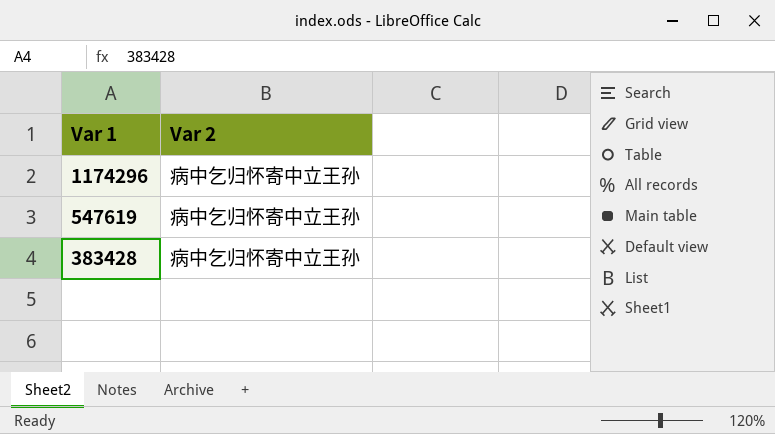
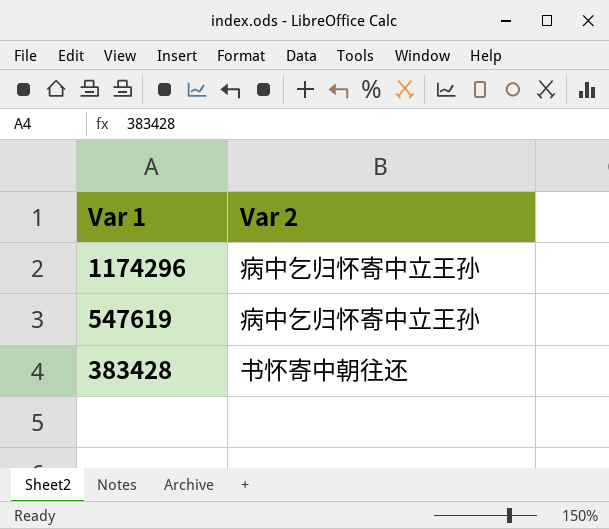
383428 | Var 2: 病中乞归怀寄中立王孙 -> 书怀寄中朝往还

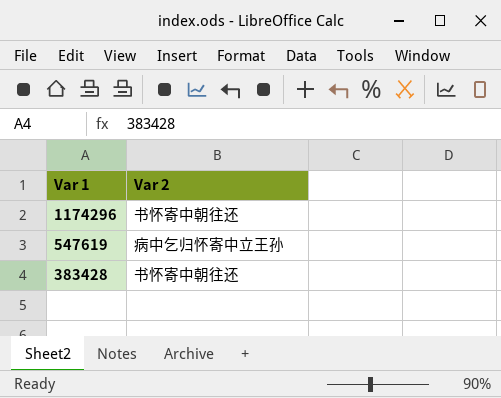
1174296 | Var 2: 病中乞归怀寄中立王孙 -> 书怀寄中朝往还

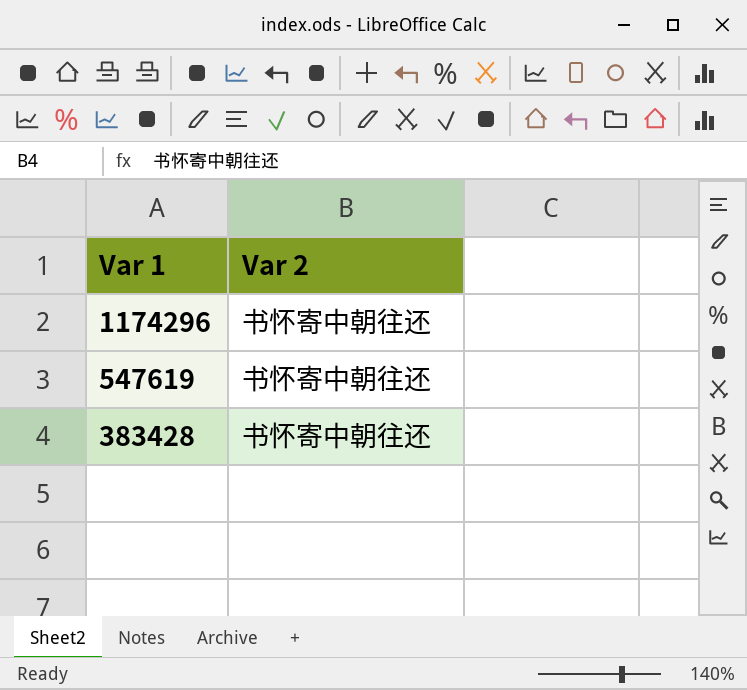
547619 | Var 2: 病中乞归怀寄中立王孙 -> 书怀寄中朝往还

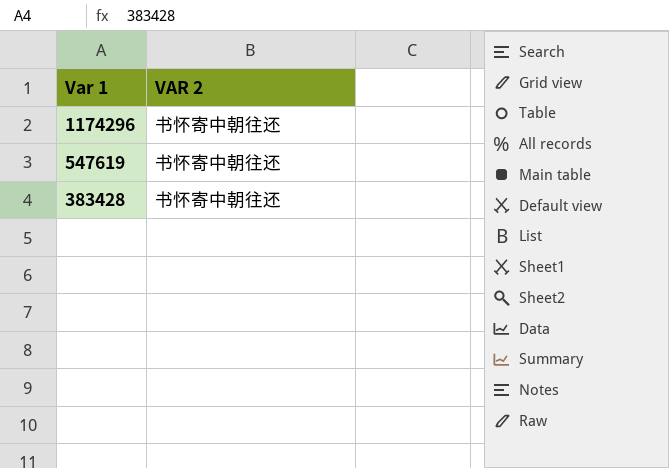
column name: Var 2 -> VAR 2

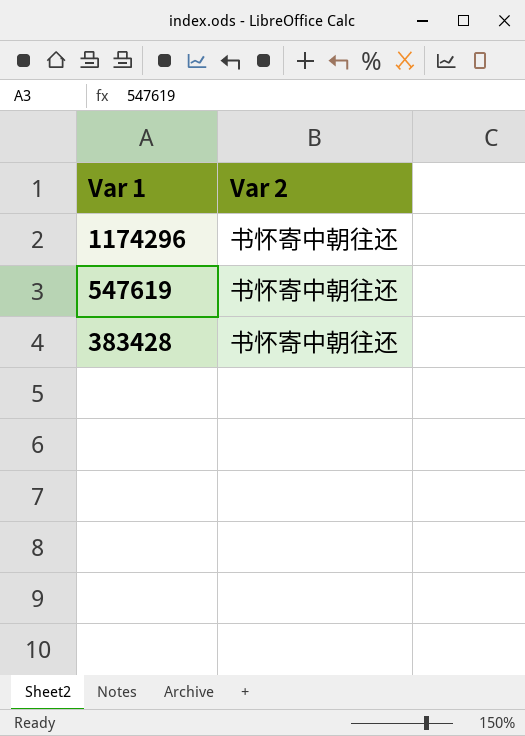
column name: VAR 2 -> Var 2

